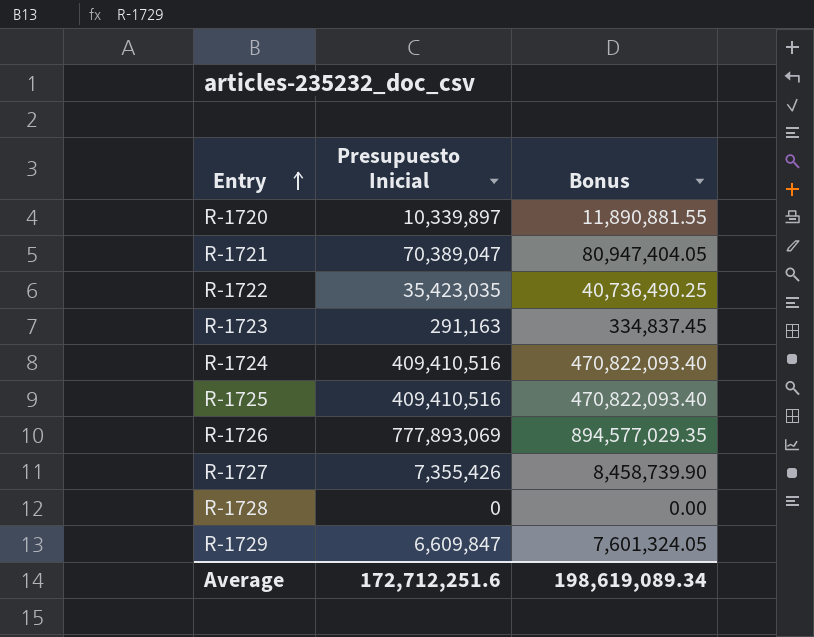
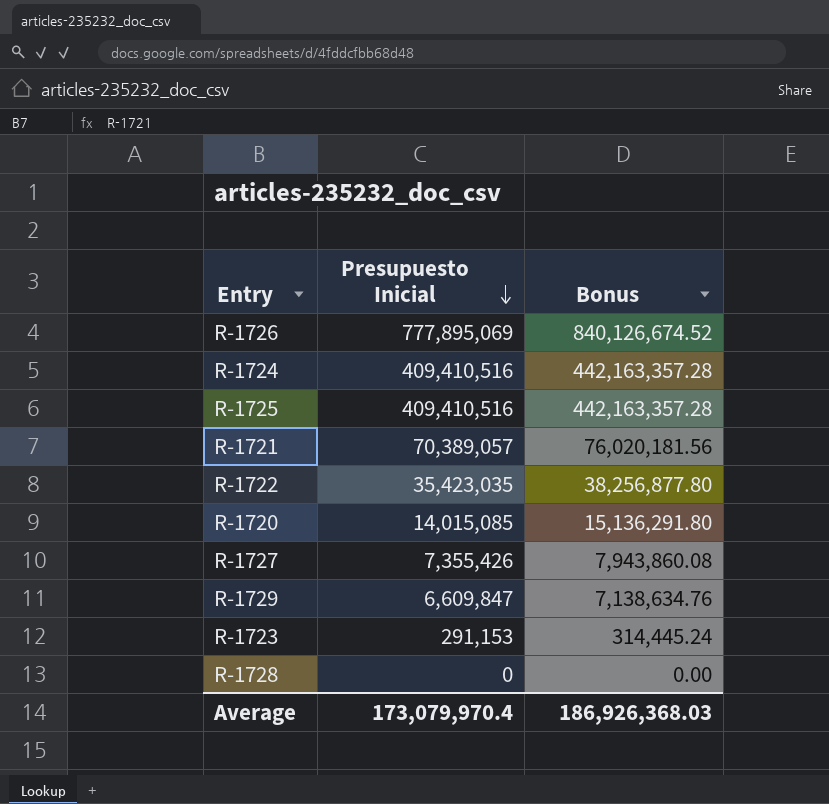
row order: Entry ascending -> Presupuesto Inicial descending
column Bonus | formula: [Presupuesto Inicial] * 1.15 -> [Presupuesto Inicial] * 1.08
R-1726 | Presupuesto Inicial: 777,893,069 -> 777,895,069
R-1721 | Presupuesto Inicial: 70,389,047 -> 70,389,057
R-1720 | Presupuesto Inicial: 10,339,897 -> 14,015,085
R-1723 | Presupuesto Inicial: 291,163 -> 291,153
Average | Presupuesto Inicial: 172,712,251.6 -> 173,079,970.4
Average | Bonus: 198,619,089.34 -> 186,926,368.03

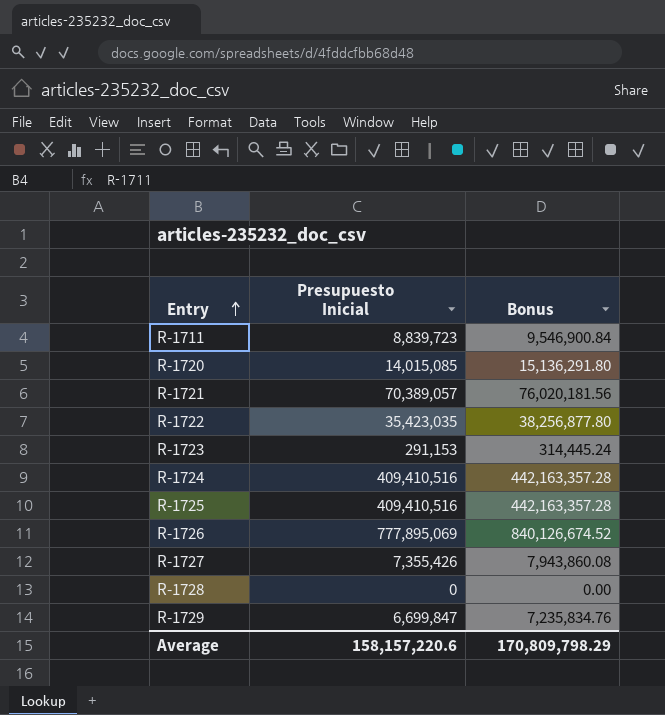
row order: Presupuesto Inicial descending -> Entry ascending
row R-1711: none -> 8,839,723 | 9,546,900.84
R-1729 | Presupuesto Inicial: 6,609,847 -> 6,699,847
R-1729 | Bonus: 7,138,634.76 -> 7,235,834.76
Average | Presupuesto Inicial: 173,079,970.4 -> 158,157,220.6
Average | Bonus: 186,926,368.03 -> 170,809,798.29

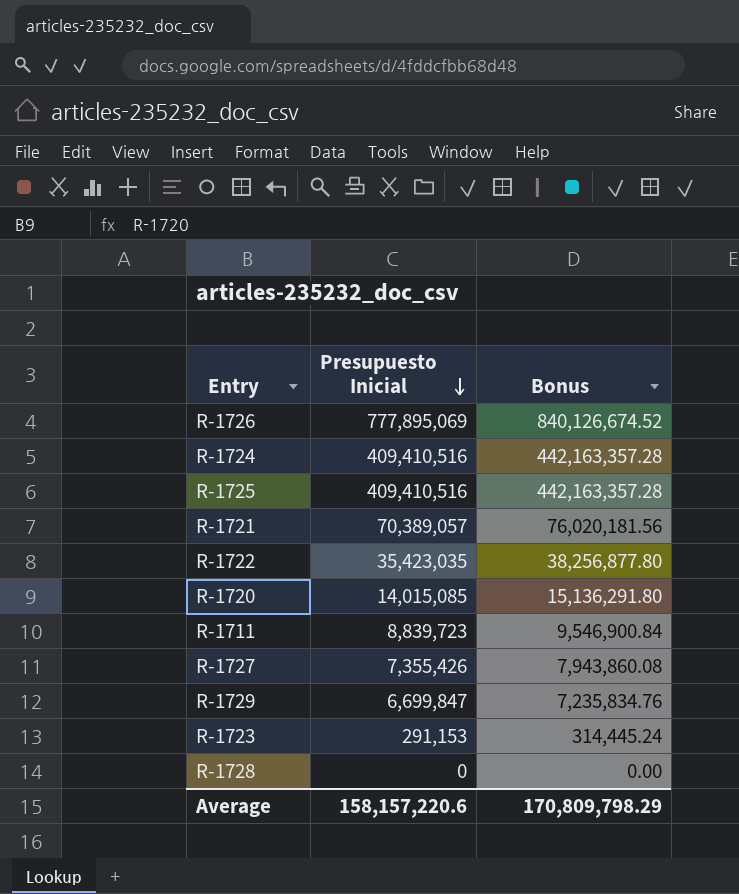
row order: Entry ascending -> Presupuesto Inicial descending

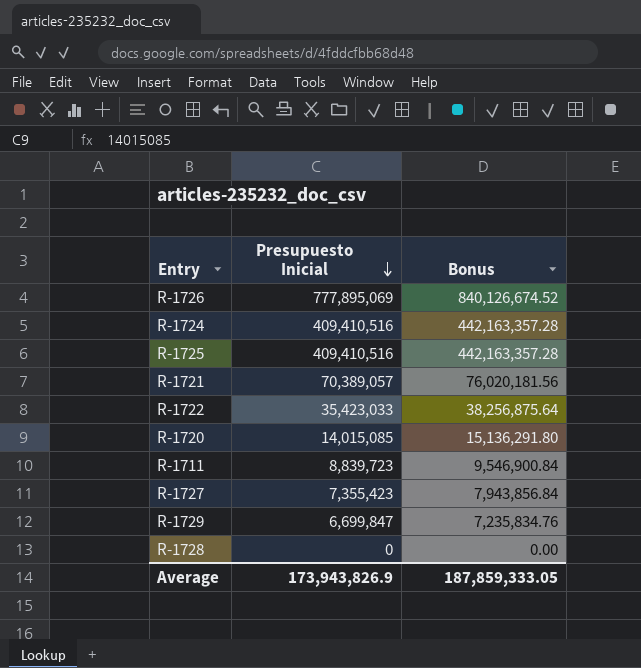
row R-1723: 291,153 | 314,445.24 -> none
R-1722 | Presupuesto Inicial: 35,423,035 -> 35,423,033
R-1722 | Bonus: 38,256,877.80 -> 38,256,875.64
R-1727 | Presupuesto Inicial: 7,355,426 -> 7,355,423
R-1727 | Bonus: 7,943,860.08 -> 7,943,856.84
Average | Presupuesto Inicial: 158,157,220.6 -> 173,943,826.9
Average | Bonus: 170,809,798.29 -> 187,859,333.05

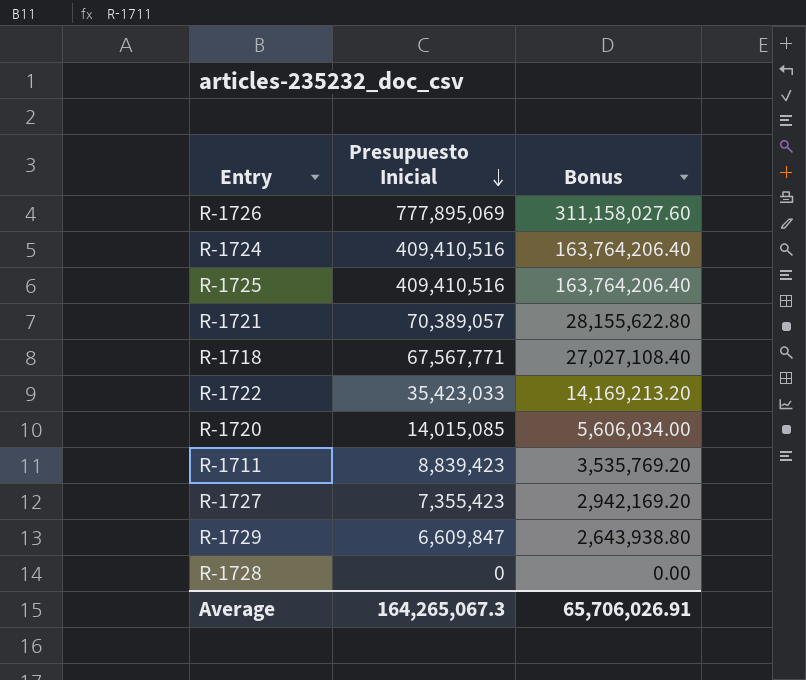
column Bonus | formula: [Presupuesto Inicial] * 1.08 -> [Presupuesto Inicial] * 0.4
row R-1718: none -> 67,567,771 | 27,027,108.40
R-1711 | Presupuesto Inicial: 8,839,723 -> 8,839,423
R-1729 | Presupuesto Inicial: 6,699,847 -> 6,609,847
Average | Presupuesto Inicial: 173,943,826.9 -> 164,265,067.3
Average | Bonus: 187,859,333.05 -> 65,706,026.91

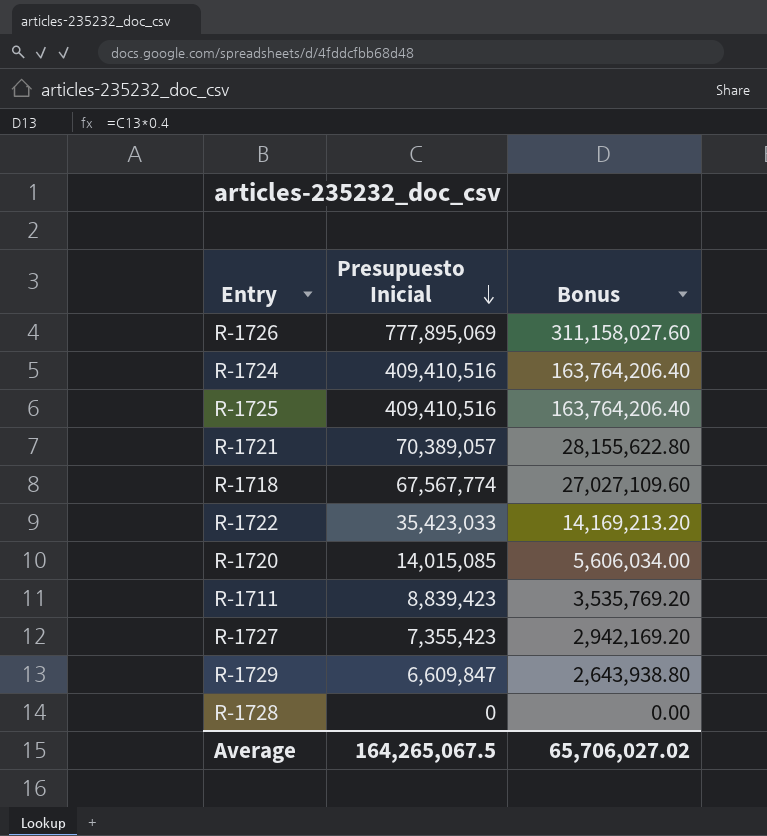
R-1718 | Presupuesto Inicial: 67,567,771 -> 67,567,774
R-1718 | Bonus: 27,027,108.40 -> 27,027,109.60
Average | Presupuesto Inicial: 164,265,067.3 -> 164,265,067.5
Average | Bonus: 65,706,026.91 -> 65,706,027.02

